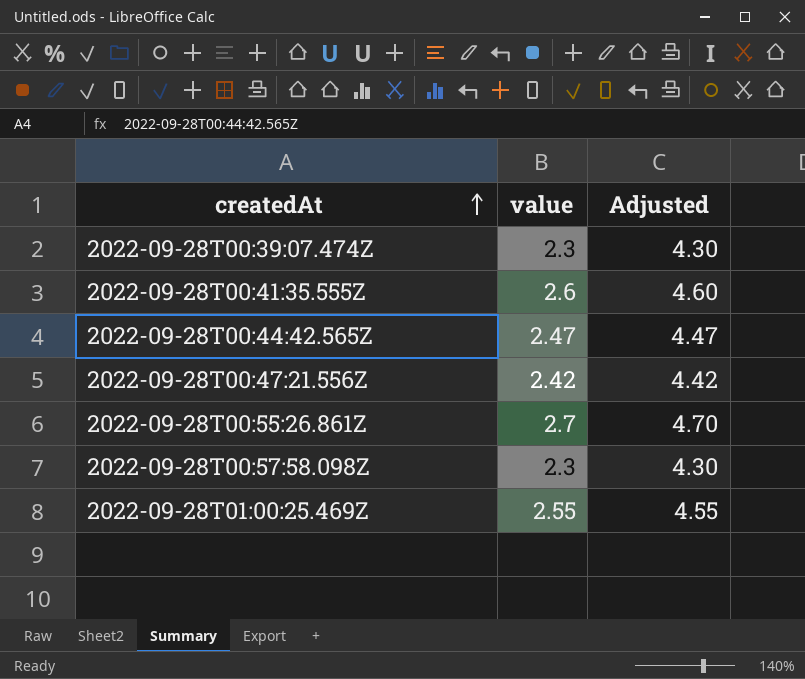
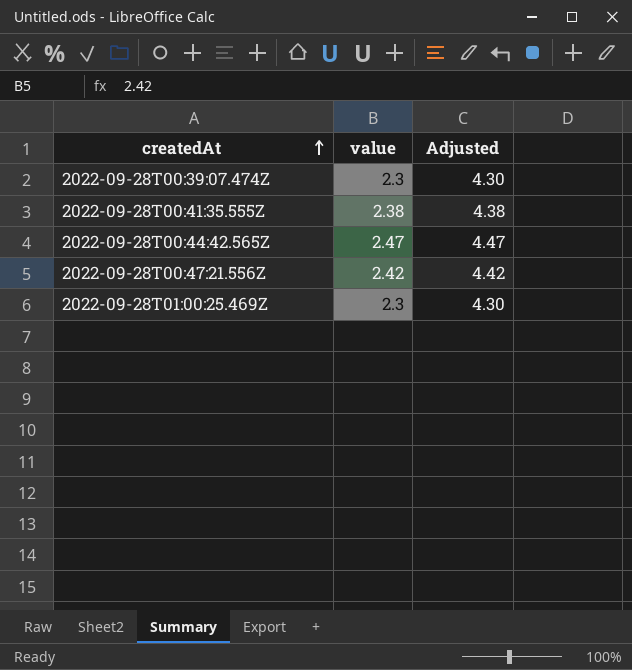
row 2022-09-28T00:55:26.861Z: 2.7 | 4.70 -> none
row 2022-09-28T00:57:58.098Z: 2.3 | 4.30 -> none
2022-09-28T00:41:35.555Z | value: 2.6 -> 2.38
2022-09-28T00:41:35.555Z | Adjusted: 4.60 -> 4.38
2022-09-28T01:00:25.469Z | value: 2.55 -> 2.3
2022-09-28T01:00:25.469Z | Adjusted: 4.55 -> 4.30

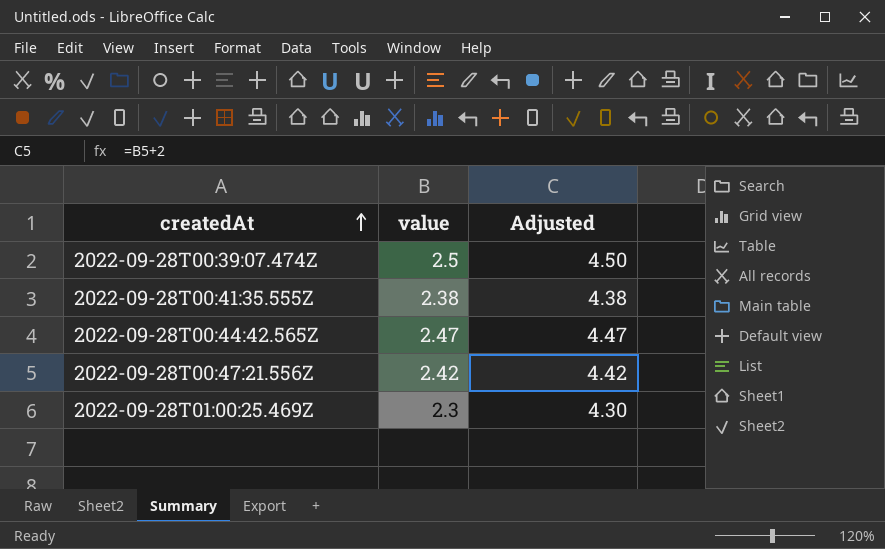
2022-09-28T00:39:07.474Z | value: 2.3 -> 2.5
2022-09-28T00:39:07.474Z | Adjusted: 4.30 -> 4.50

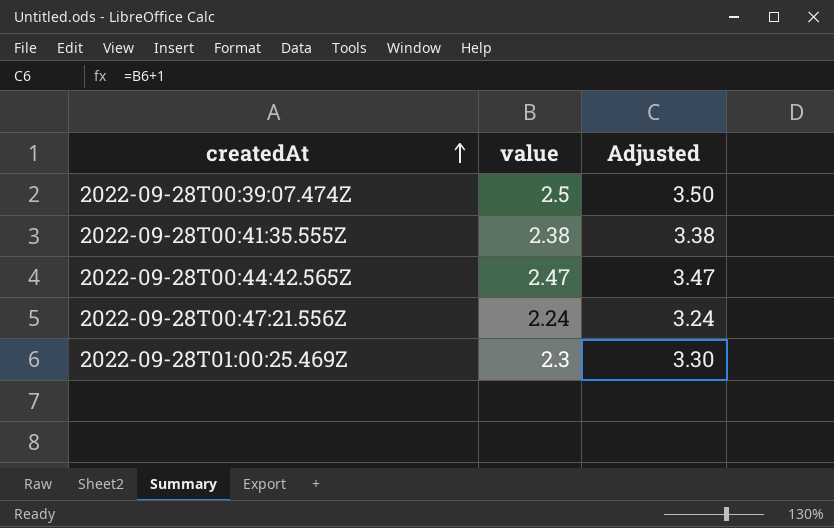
column Adjusted | formula: [value] + 2 -> [value] + 1
2022-09-28T00:47:21.556Z | value: 2.42 -> 2.24

